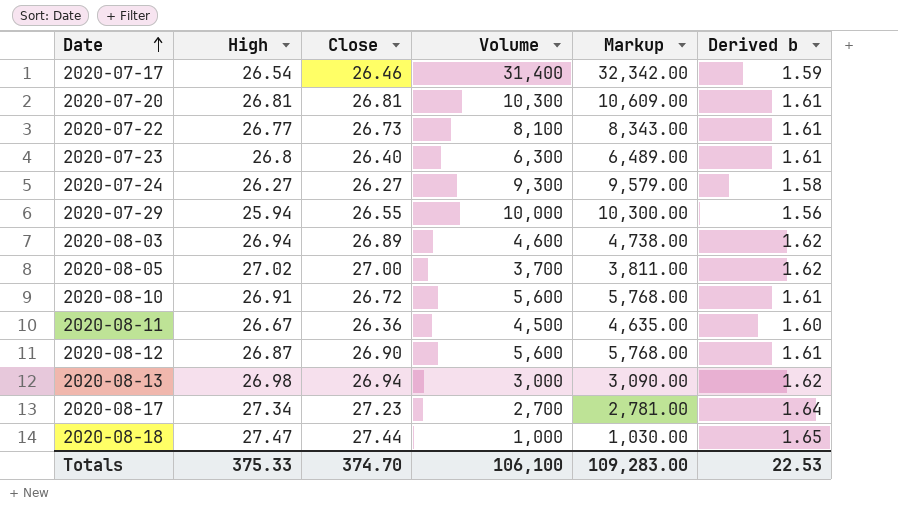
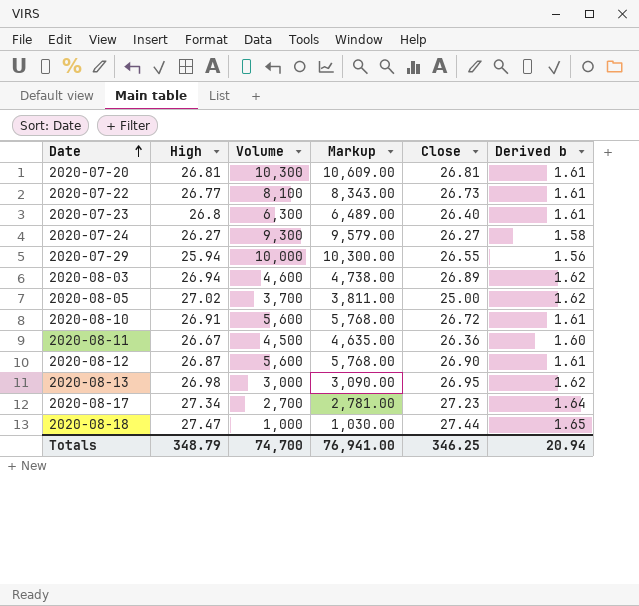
column Close | position: 3 -> 5
row 2020-07-17: 26.54 | 26.46 | 31,400 | 32,342.00 | 1.59 -> none
2020-08-05 | Close: 27.00 -> 25.00
2020-08-13 | Close: 26.94 -> 26.95
Totals | High: 375.33 -> 348.79
Totals | Volume: 106,100 -> 74,700
Totals | Markup: 109,283.00 -> 76,941.00
Totals | Close: 374.70 -> 346.25
Totals | Derived b: 22.53 -> 20.94

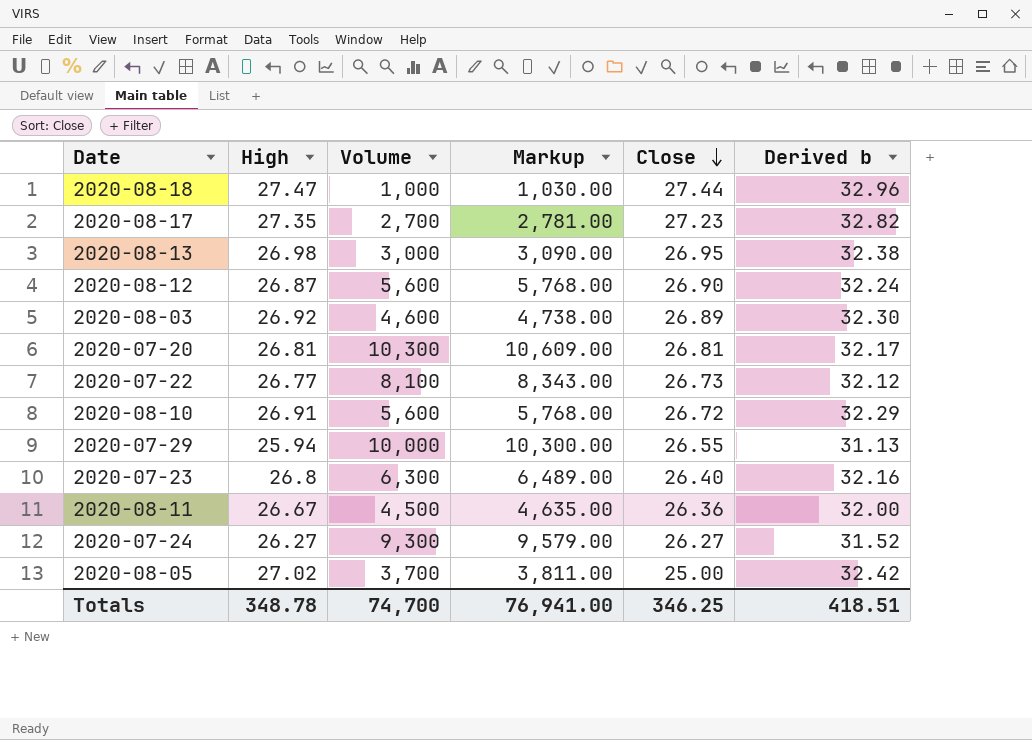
row order: Date ascending -> Close descending
column Derived b | formula: [High] * 0.06 -> [High] * 1.2
2020-08-17 | High: 27.34 -> 27.35
2020-08-03 | High: 26.94 -> 26.92
Totals | High: 348.79 -> 348.78
Totals | Derived b: 20.94 -> 418.51

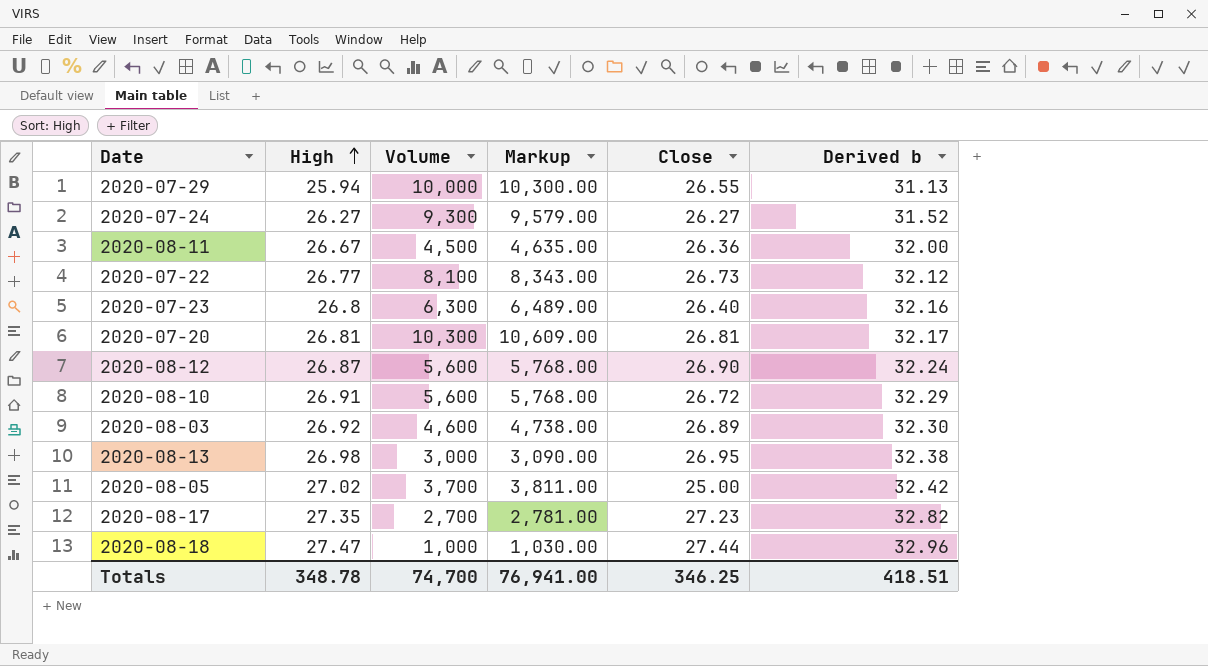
row order: Close descending -> High ascending

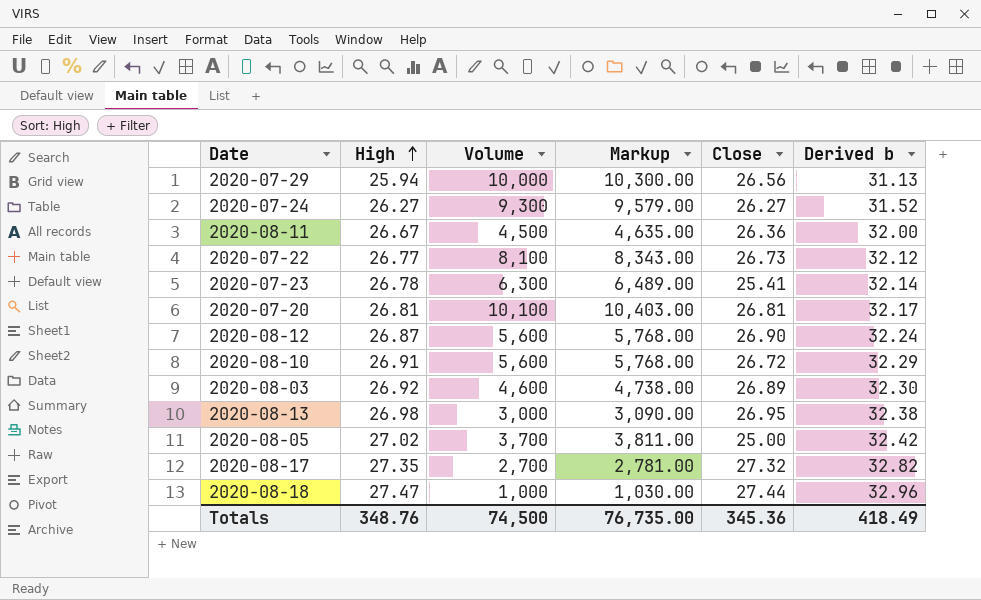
2020-07-29 | Close: 26.55 -> 26.56
2020-07-23 | High: 26.8 -> 26.78
2020-07-23 | Close: 26.40 -> 25.41
2020-07-23 | Derived b: 32.16 -> 32.14
2020-07-20 | Volume: 10,300 -> 10,100
2020-07-20 | Markup: 10,609.00 -> 10,403.00
2020-08-17 | Close: 27.23 -> 27.32
Totals | High: 348.78 -> 348.76
Totals | Volume: 74,700 -> 74,500
Totals | Markup: 76,941.00 -> 76,735.00
Totals | Close: 346.25 -> 345.36
Totals | Derived b: 418.51 -> 418.49

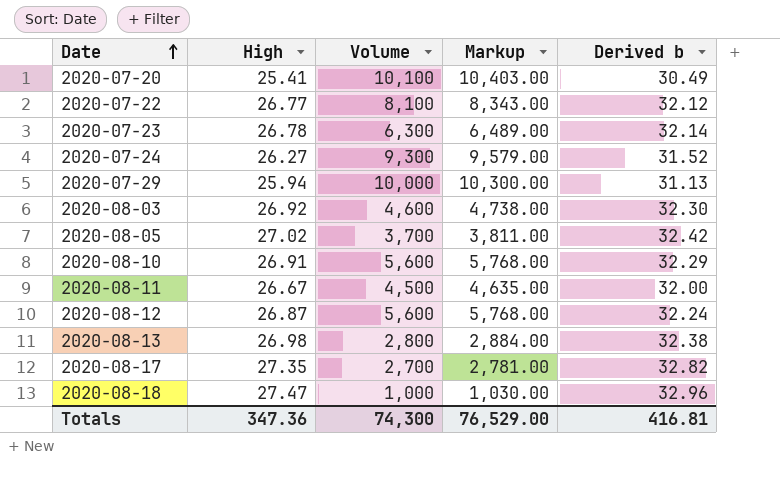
row order: High ascending -> Date ascending
column Close | position: 5 -> none
2020-07-20 | High: 26.81 -> 25.41
2020-07-20 | Derived b: 32.17 -> 30.49
2020-08-13 | Volume: 3,000 -> 2,800
2020-08-13 | Markup: 3,090.00 -> 2,884.00
Totals | High: 348.76 -> 347.36
Totals | Volume: 74,500 -> 74,300
Totals | Markup: 76,735.00 -> 76,529.00
Totals | Derived b: 418.49 -> 416.81

